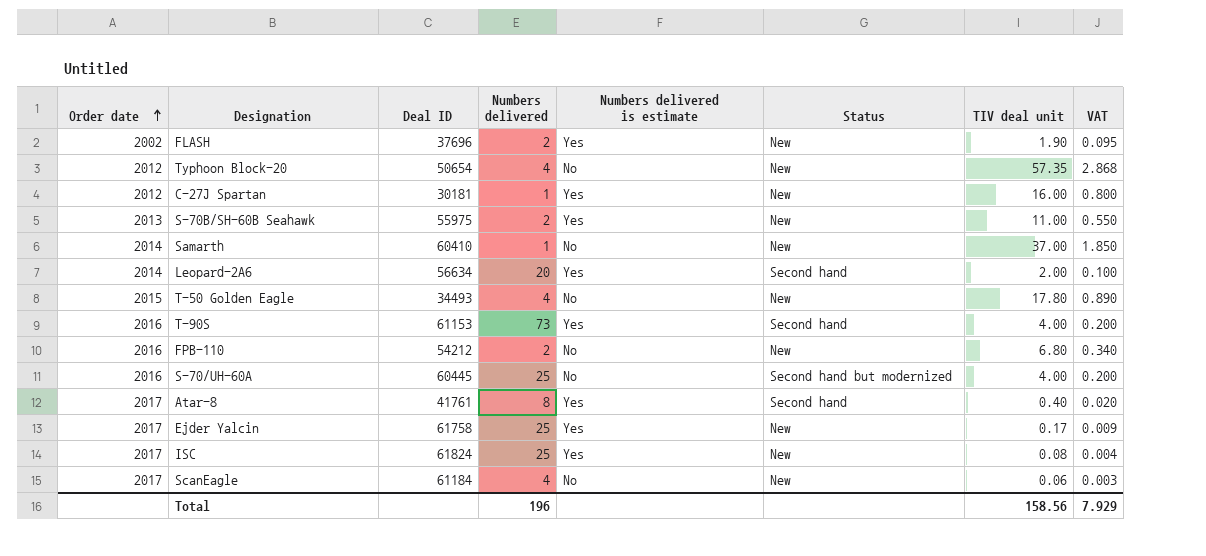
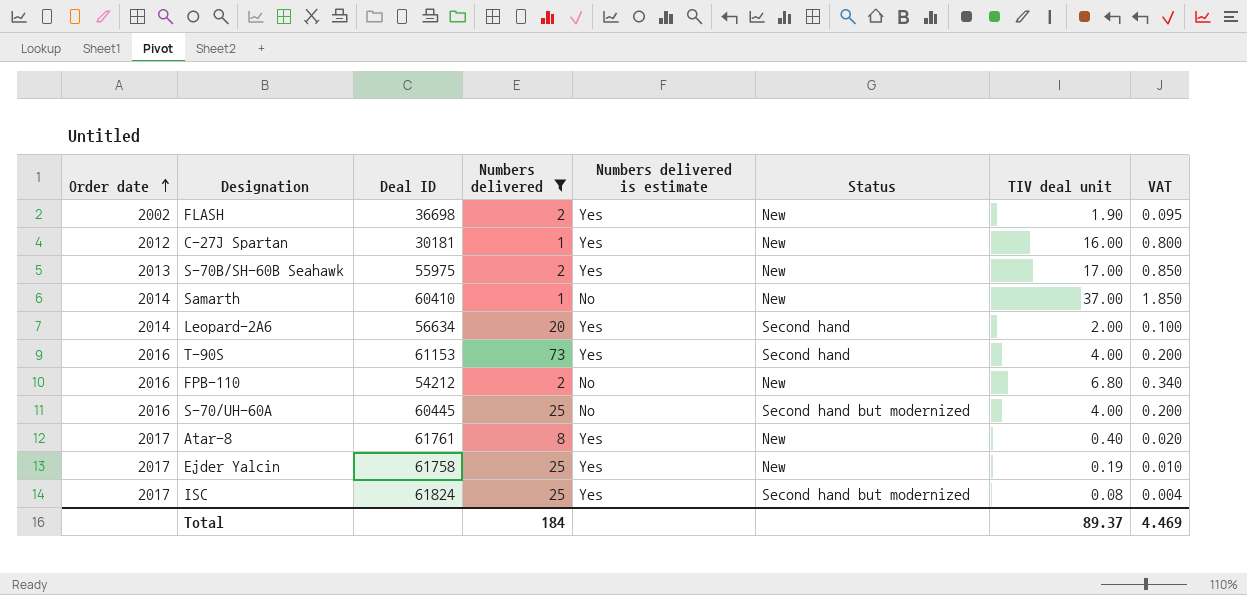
filter: none -> Numbers delivered != 4
FLASH | Deal ID: 37696 -> 36698
S-70B/SH-60B Seahawk | TIV deal unit: 11.00 -> 17.00
S-70B/SH-60B Seahawk | VAT: 0.550 -> 0.850
Atar-8 | Deal ID: 41761 -> 61761
Atar-8 | Status: Second hand -> New
Ejder Yalcin | TIV deal unit: 0.17 -> 0.19
Ejder Yalcin | VAT: 0.009 -> 0.010
ISC | Status: New -> Second hand but modernized
Total | Numbers delivered: 196 -> 184
Total | TIV deal unit: 158.56 -> 89.37
Total | VAT: 7.929 -> 4.469

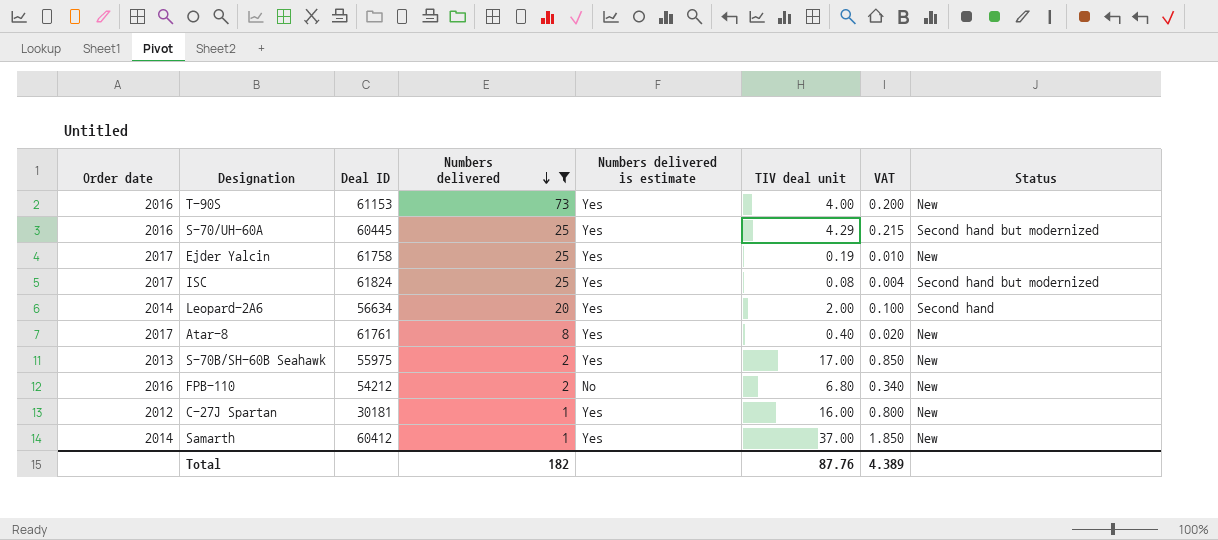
row order: Order date ascending -> Numbers delivered descending
column Status | position: 6 -> 8
row FLASH: 2002 | 36698 | 2 | Yes | New | 1.90 | 0.095 -> none
T-90S | Status: Second hand -> New
S-70/UH-60A | Numbers delivered is estimate: No -> Yes
S-70/UH-60A | TIV deal unit: 4.00 -> 4.29
S-70/UH-60A | VAT: 0.200 -> 0.215
Samarth | Deal ID: 60410 -> 60412
Samarth | Numbers delivered is estimate: No -> Yes
Total | Numbers delivered: 184 -> 182
Total | TIV deal unit: 89.37 -> 87.76
Total | VAT: 4.469 -> 4.389

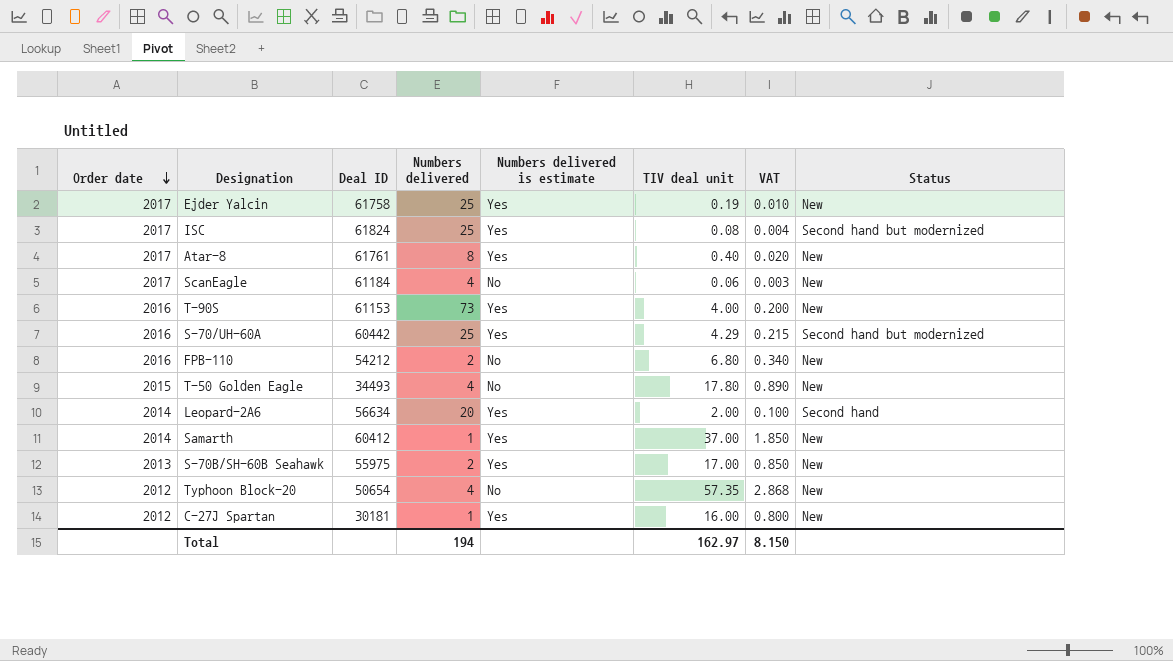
filter: Numbers delivered != 4 -> none
row order: Numbers delivered descending -> Order date descending
S-70/UH-60A | Deal ID: 60445 -> 60442
Total | Numbers delivered: 182 -> 194
Total | TIV deal unit: 87.76 -> 162.97
Total | VAT: 4.389 -> 8.150

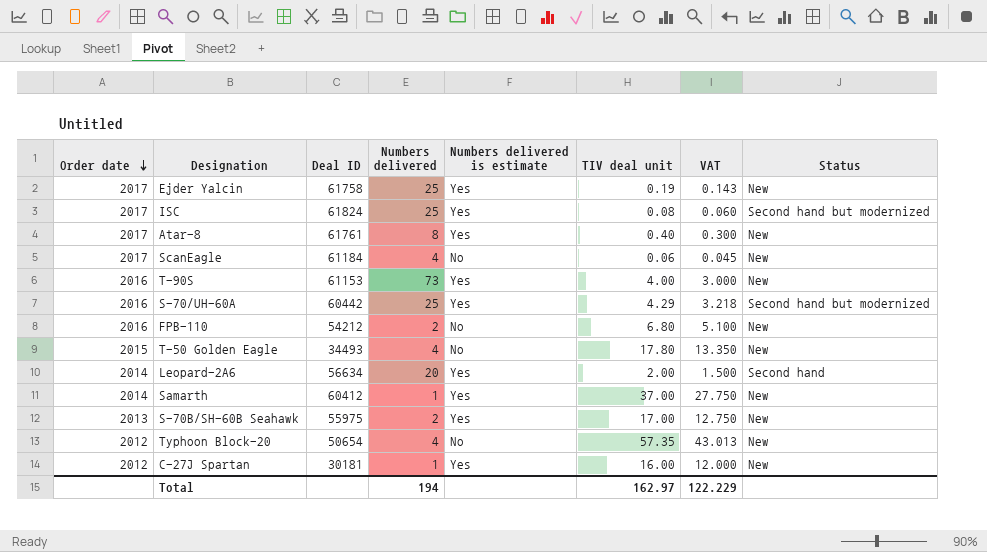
column VAT | formula: [TIV deal unit] * 0.05 -> [TIV deal unit] * 0.75
Total | VAT: 8.150 -> 122.229

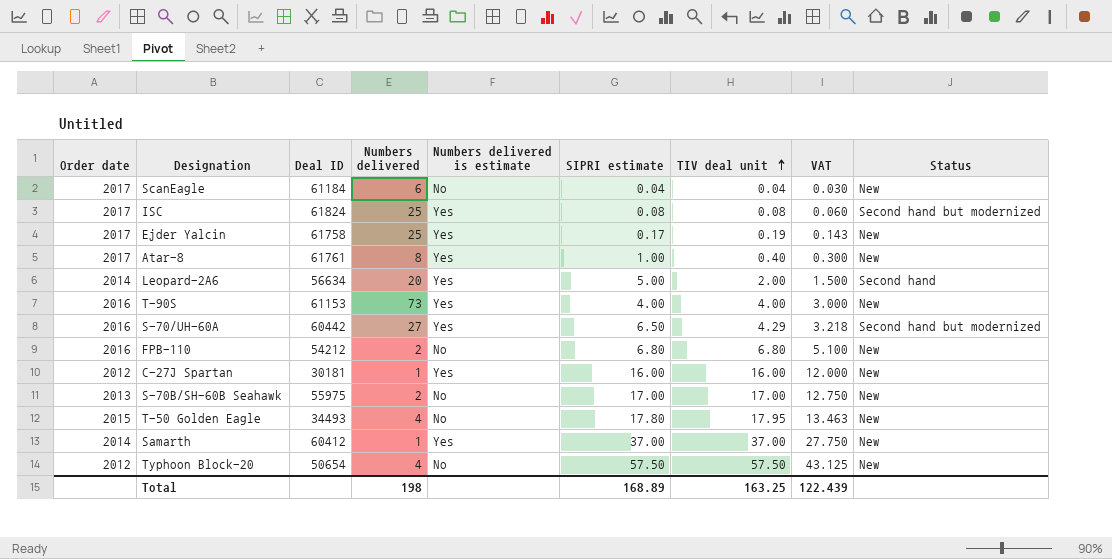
row order: Order date descending -> TIV deal unit ascending
column SIPRI estimate | position: none -> 6
ScanEagle | Numbers delivered: 4 -> 6
ScanEagle | TIV deal unit: 0.06 -> 0.04
ScanEagle | VAT: 0.045 -> 0.030
S-70/UH-60A | Numbers delivered: 25 -> 27
S-70B/SH-60B Seahawk | Numbers delivered is estimate: Yes -> No
T-50 Golden Eagle | TIV deal unit: 17.80 -> 17.95
T-50 Golden Eagle | VAT: 13.350 -> 13.463
Typhoon Block-20 | TIV deal unit: 57.35 -> 57.50
Typhoon Block-20 | VAT: 43.013 -> 43.125
Total | Numbers delivered: 194 -> 198
Total | TIV deal unit: 162.97 -> 163.25
Total | VAT: 122.229 -> 122.439

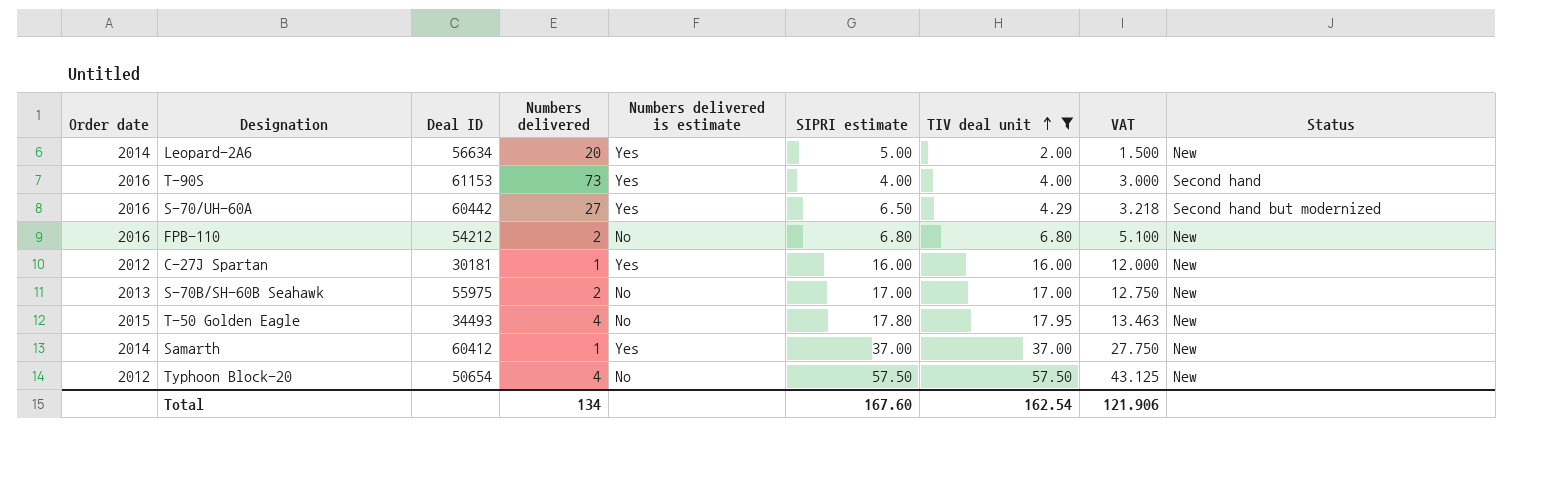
filter: none -> TIV deal unit >= 2.00
Leopard-2A6 | Status: Second hand -> New
T-90S | Status: New -> Second hand
Total | Numbers delivered: 198 -> 134
Total | SIPRI estimate: 168.89 -> 167.60
Total | TIV deal unit: 163.25 -> 162.54
Total | VAT: 122.439 -> 121.906

